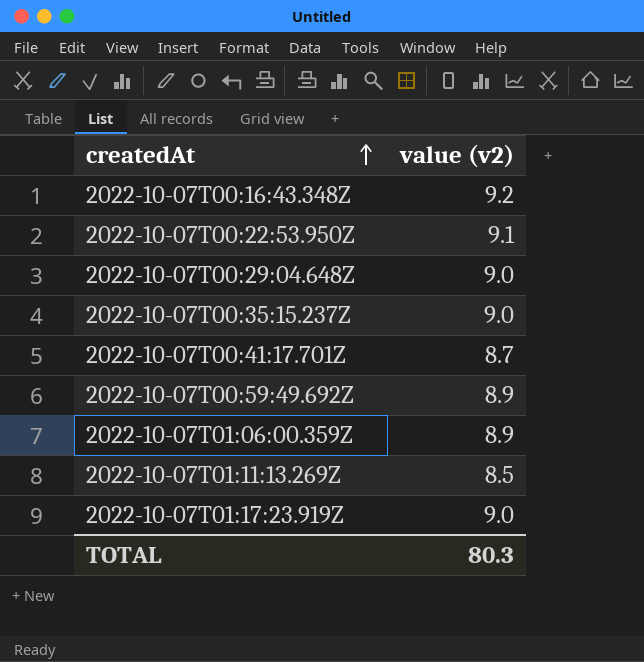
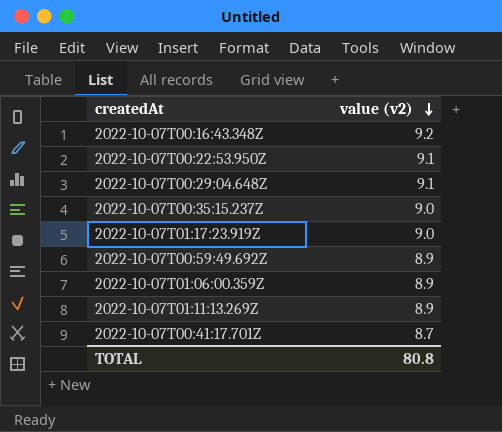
row order: createdAt ascending -> value (v2) descending
2022-10-07T00:29:04.648Z | value (v2): 9.0 -> 9.1
2022-10-07T01:11:13.269Z | value (v2): 8.5 -> 8.9
TOTAL | value (v2): 80.3 -> 80.8

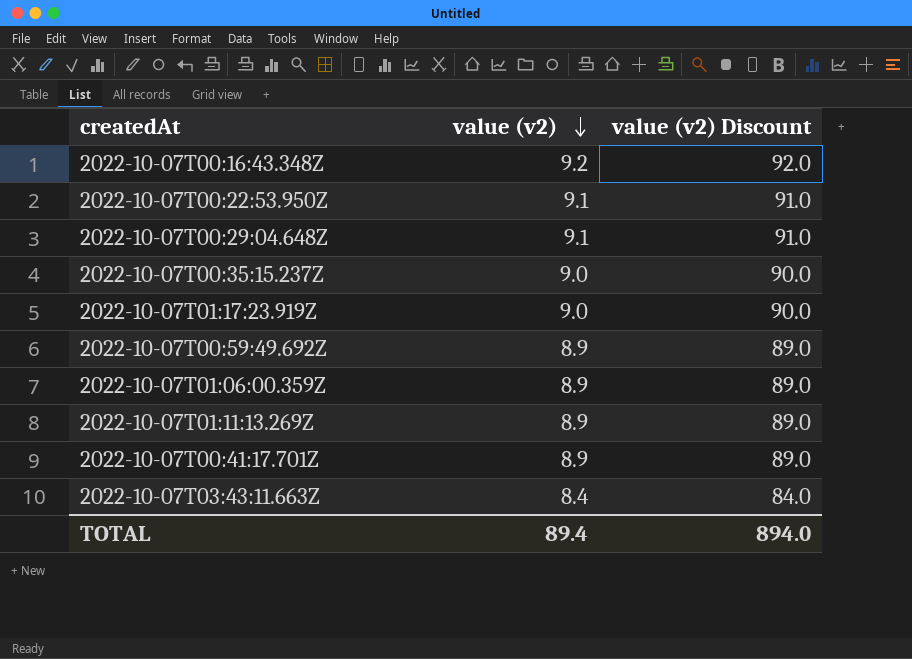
column value (v2) Discount | formula: none -> [value (v2)] * 10
2022-10-07T00:41:17.701Z | value (v2): 8.7 -> 8.9
row 2022-10-07T03:43:11.663Z: none -> 8.4 | 84.0
TOTAL | value (v2): 80.8 -> 89.4

